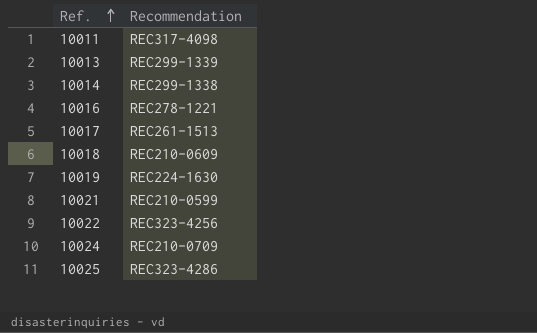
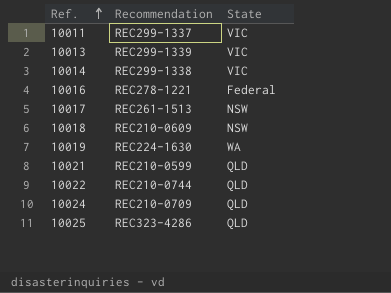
column State | position: none -> 3
10011 | Recommendation: REC317-4098 -> REC299-1337
10022 | Recommendation: REC323-4256 -> REC210-0744

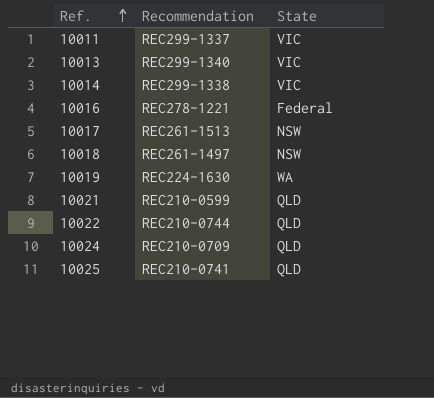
10013 | Recommendation: REC299-1339 -> REC299-1340
10018 | Recommendation: REC210-0609 -> REC261-1497
10025 | Recommendation: REC323-4286 -> REC210-0741

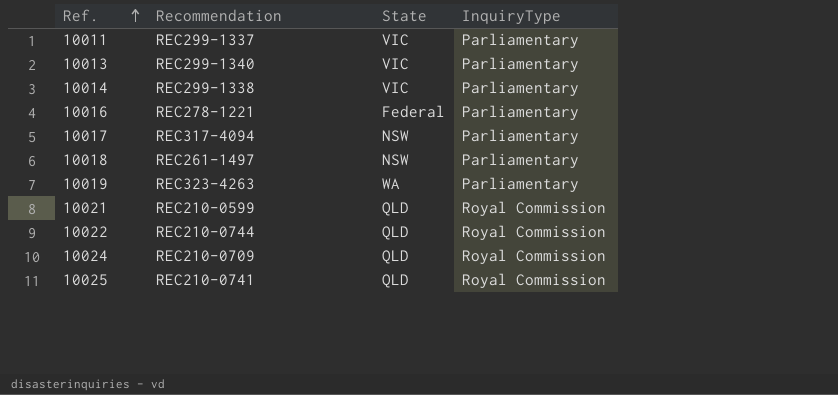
column InquiryType | position: none -> 4
10017 | Recommendation: REC261-1513 -> REC317-4094
10019 | Recommendation: REC224-1630 -> REC323-4263

